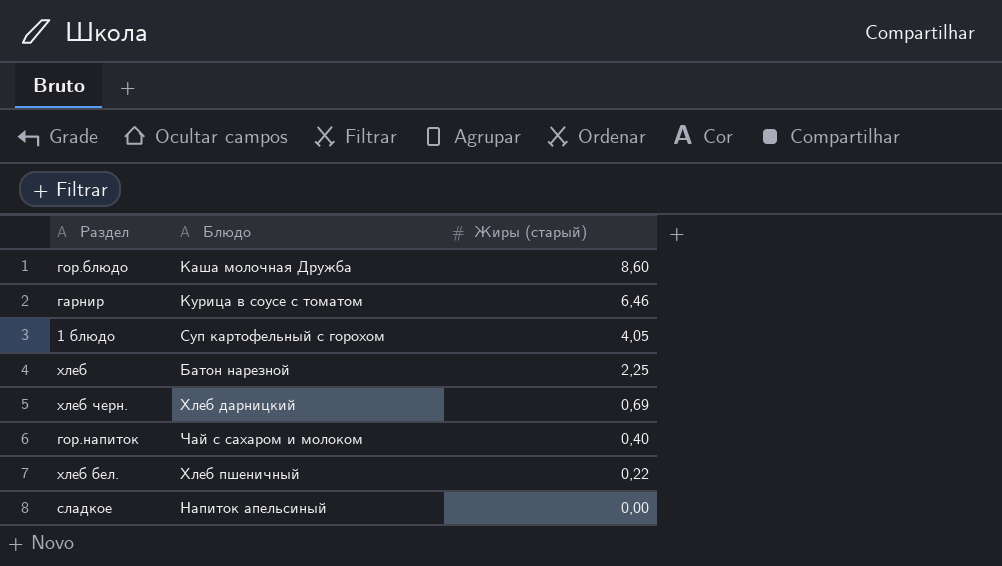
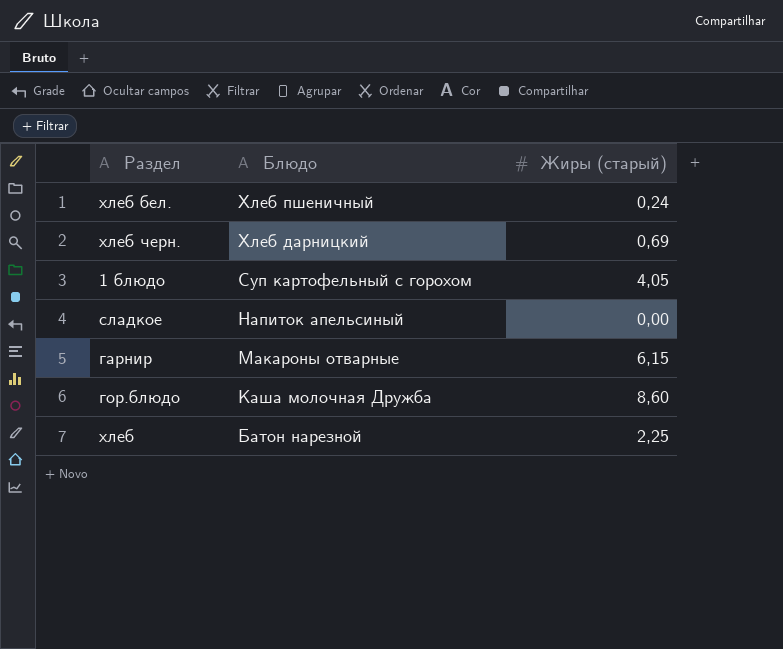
row order: Жиры (старый) descending -> Блюдо descending
row гор.напиток: Чай с сахаром и молоком | 0,40 -> none
хлеб бел. | Жиры (старый): 0,22 -> 0,24
гарнир | Блюдо: Курица в соусе с томатом -> Макароны отварные
гарнир | Жиры (старый): 6,46 -> 6,15

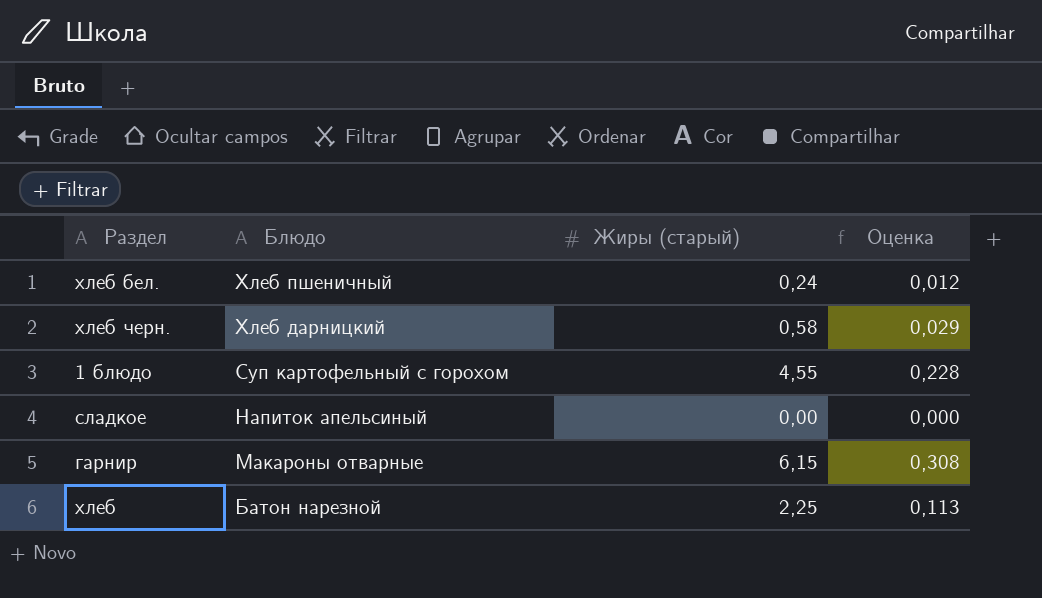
column Оценка | formula: none -> [Жиры (старый)] * 0,05
row гор.блюдо: Каша молочная Дружба | 8,60 -> none
хлеб черн. | Жиры (старый): 0,69 -> 0,58
1 блюдо | Жиры (старый): 4,05 -> 4,55

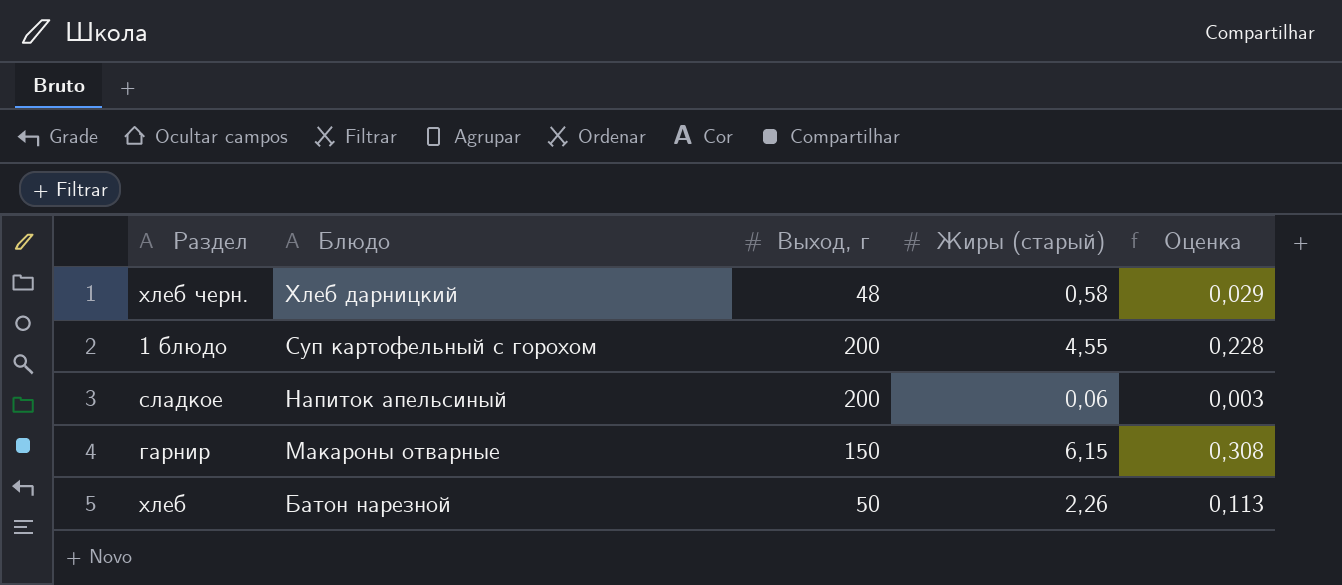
column Выход, г | position: none -> 3
row хлеб бел.: Хлеб пшеничный | 0,24 | 0,012 -> none
сладкое | Жиры (старый): 0,00 -> 0,06
сладкое | Оценка: 0,000 -> 0,003
хлеб | Жиры (старый): 2,25 -> 2,26

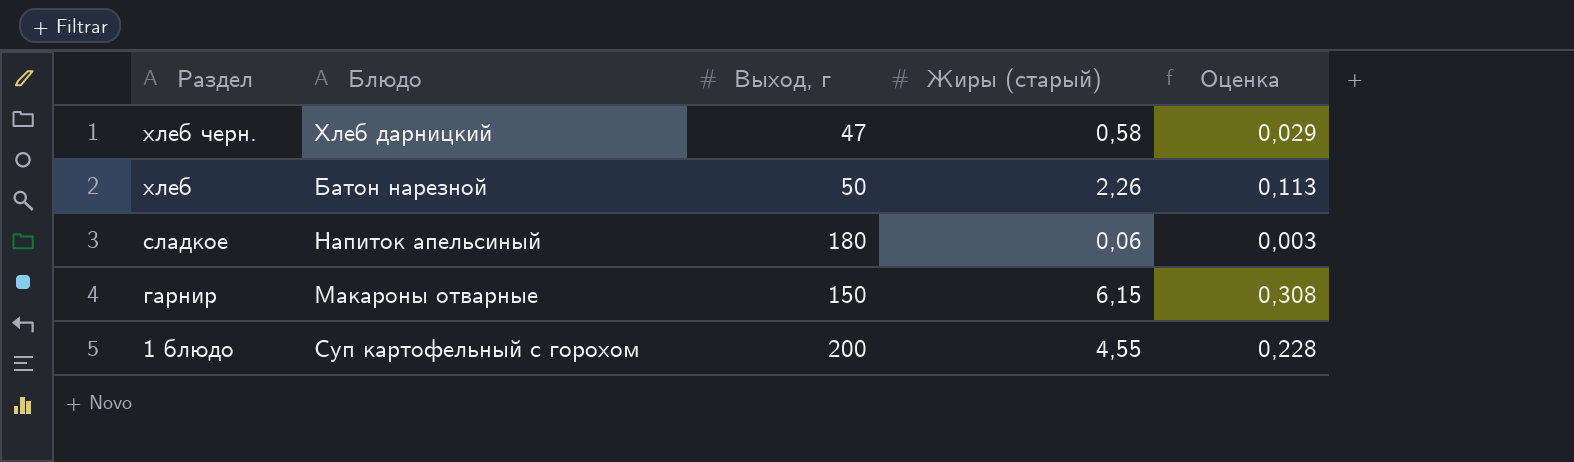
row order: Блюдо descending -> Раздел descending
хлеб черн. | Выход, г: 48 -> 47
сладкое | Выход, г: 200 -> 180

